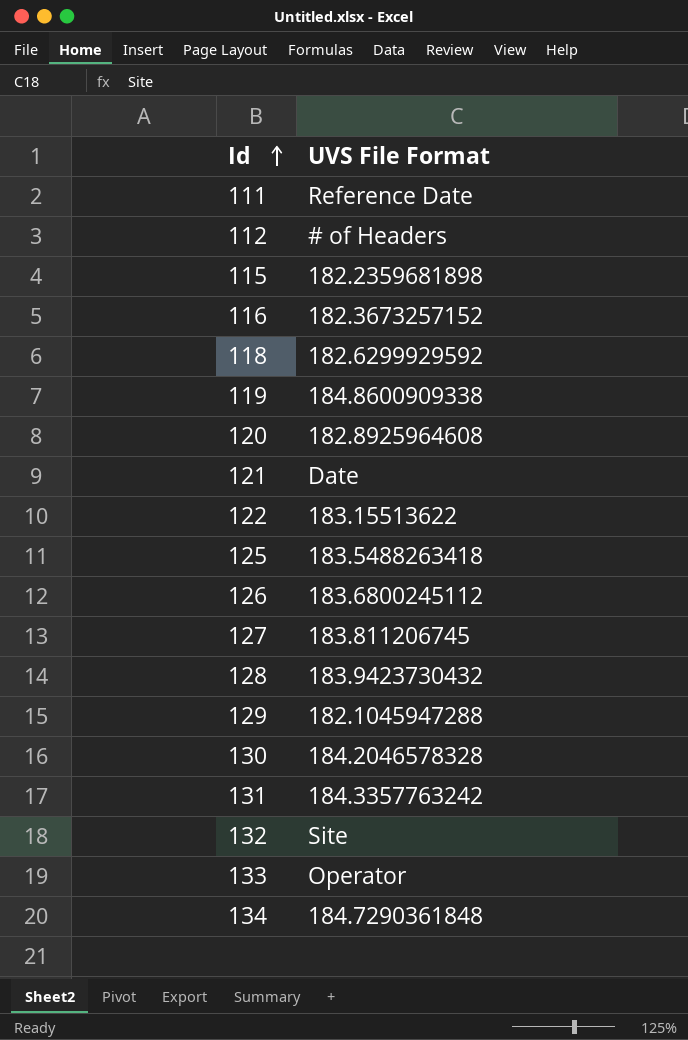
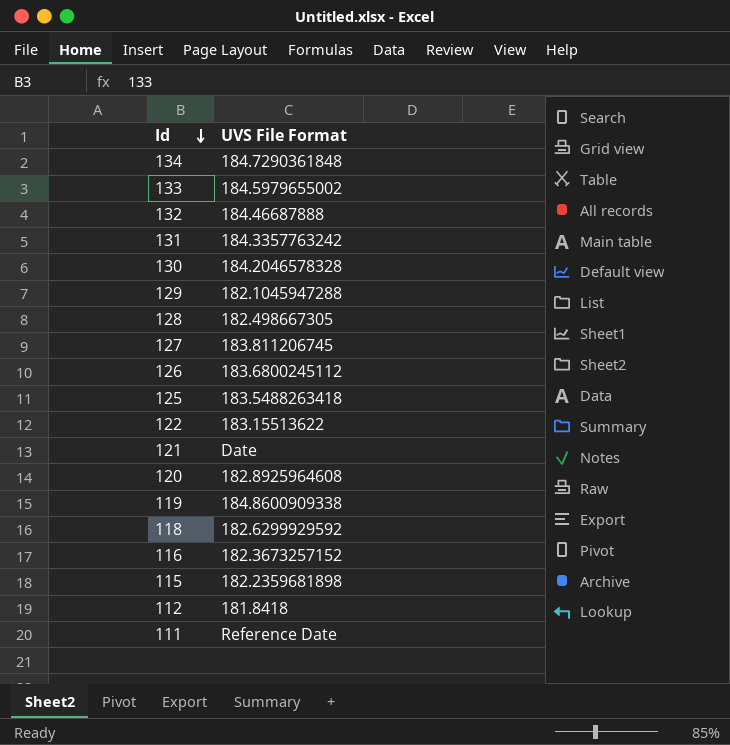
row order: Id ascending -> Id descending
133 | UVS File Format: Operator -> 184.5979655002
132 | UVS File Format: Site -> 184.46687888
128 | UVS File Format: 183.9423730432 -> 182.498667305
112 | UVS File Format: # of Headers -> 181.8418

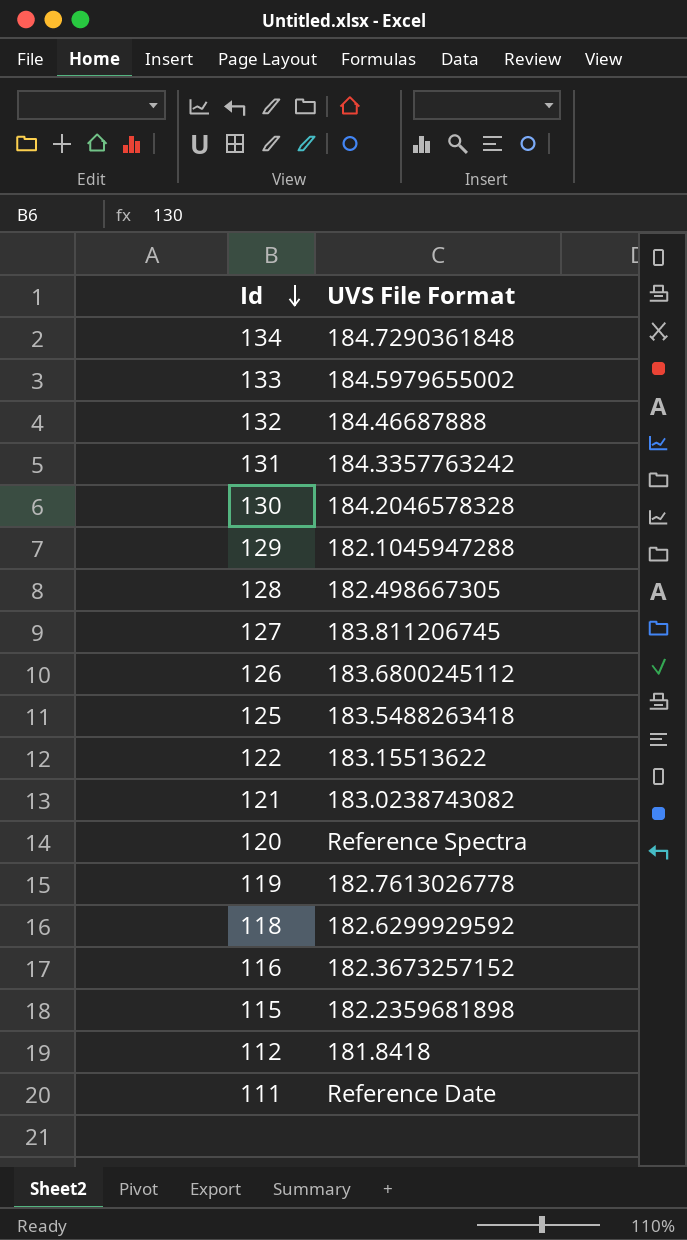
121 | UVS File Format: Date -> 183.0238743082
120 | UVS File Format: 182.8925964608 -> Reference Spectra
119 | UVS File Format: 184.8600909338 -> 182.7613026778

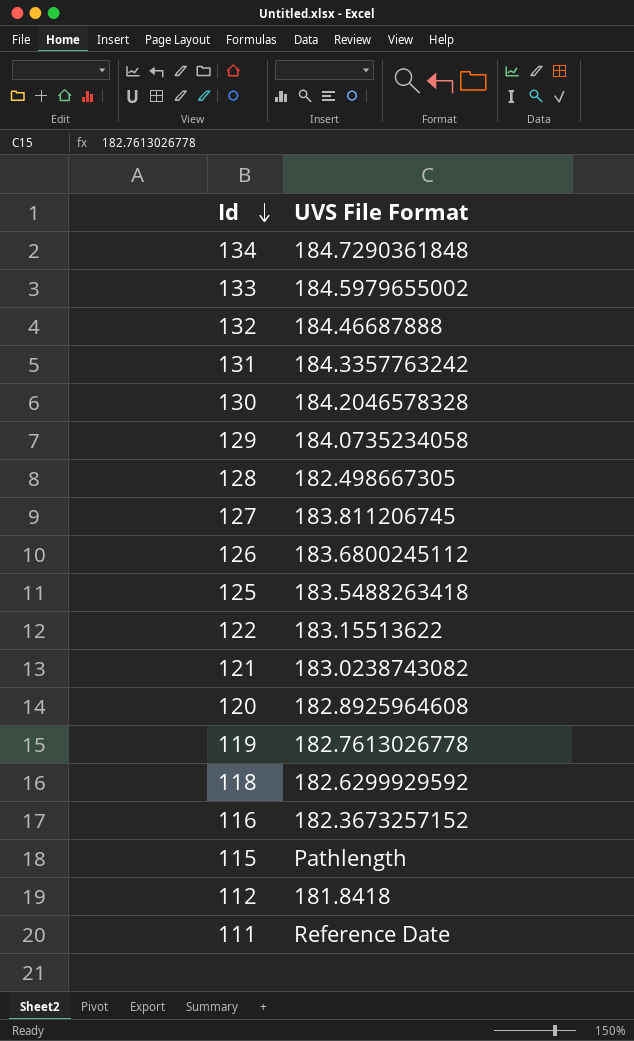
129 | UVS File Format: 182.1045947288 -> 184.0735234058
120 | UVS File Format: Reference Spectra -> 182.8925964608
115 | UVS File Format: 182.2359681898 -> Pathlength

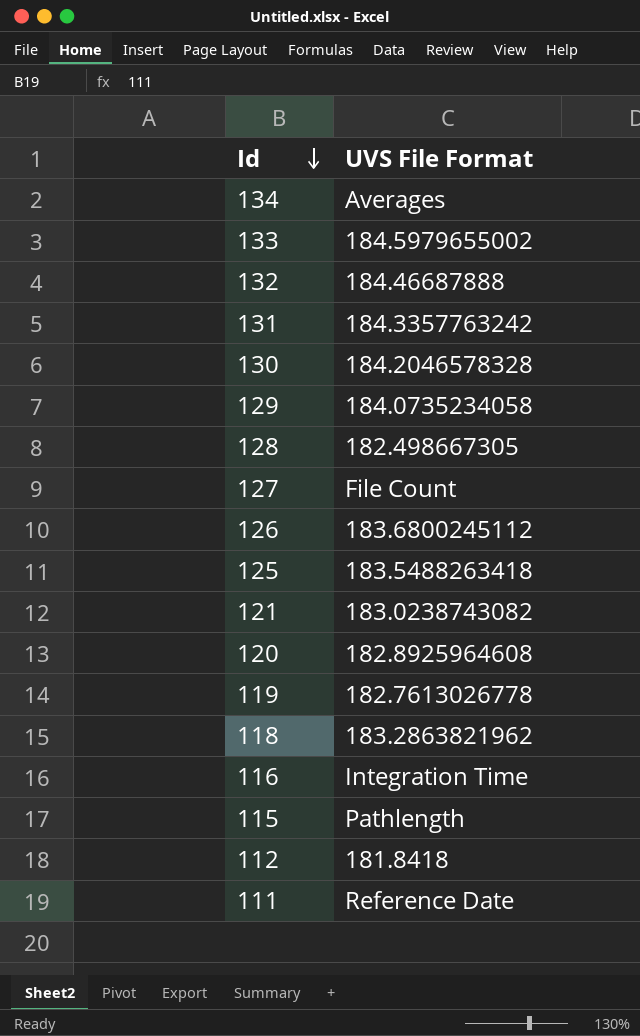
row 122: 183.15513622 -> none
134 | UVS File Format: 184.7290361848 -> Averages
127 | UVS File Format: 183.811206745 -> File Count
118 | UVS File Format: 182.6299929592 -> 183.2863821962
116 | UVS File Format: 182.3673257152 -> Integration Time

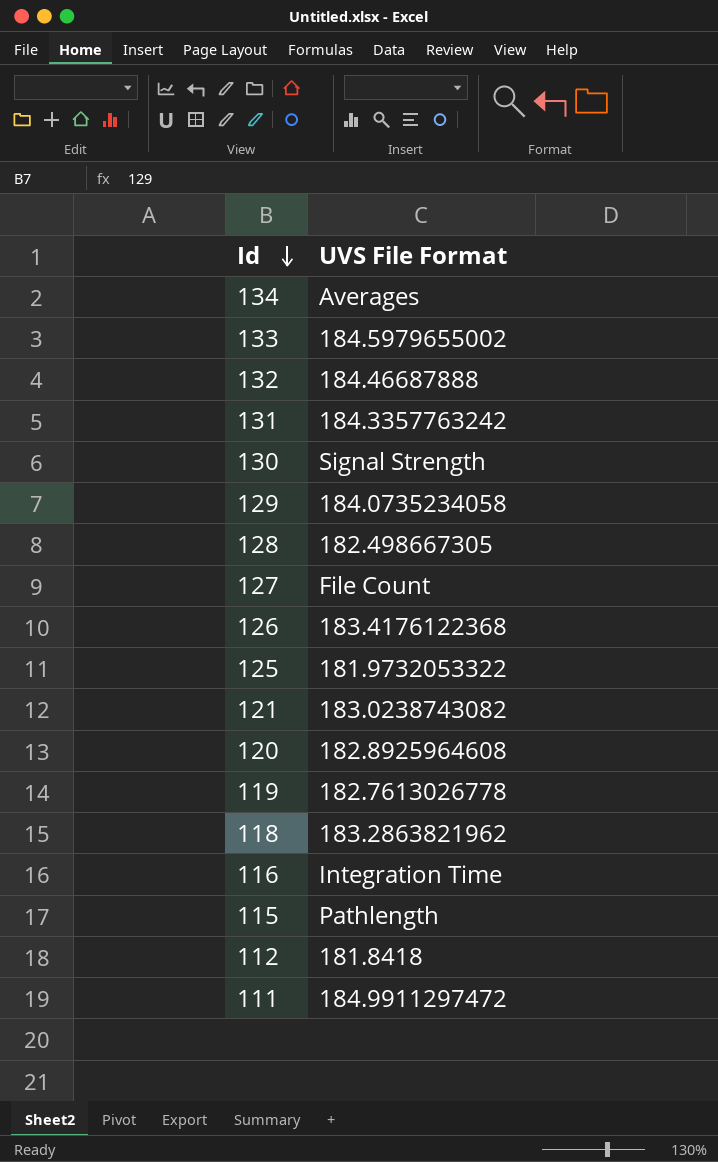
130 | UVS File Format: 184.2046578328 -> Signal Strength
126 | UVS File Format: 183.6800245112 -> 183.4176122368
125 | UVS File Format: 183.5488263418 -> 181.9732053322
111 | UVS File Format: Reference Date -> 184.9911297472

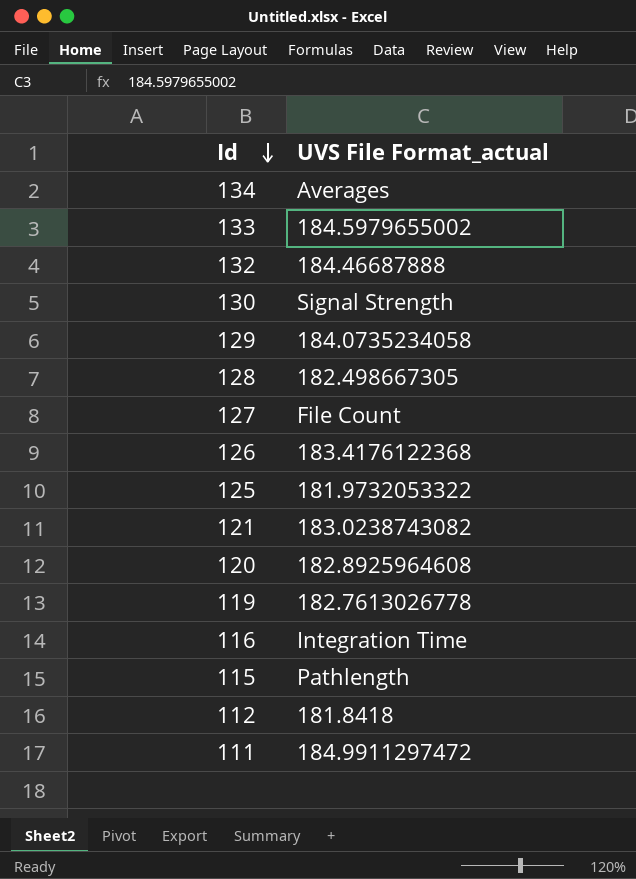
column name: UVS File Format -> UVS File Format_actual
row 131: 184.3357763242 -> none
row 118: 183.2863821962 -> none

